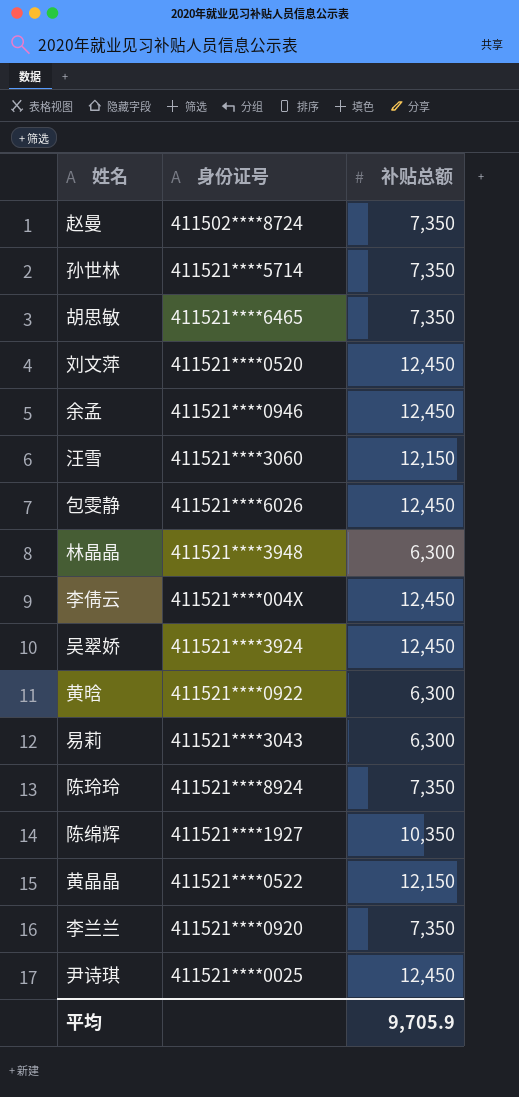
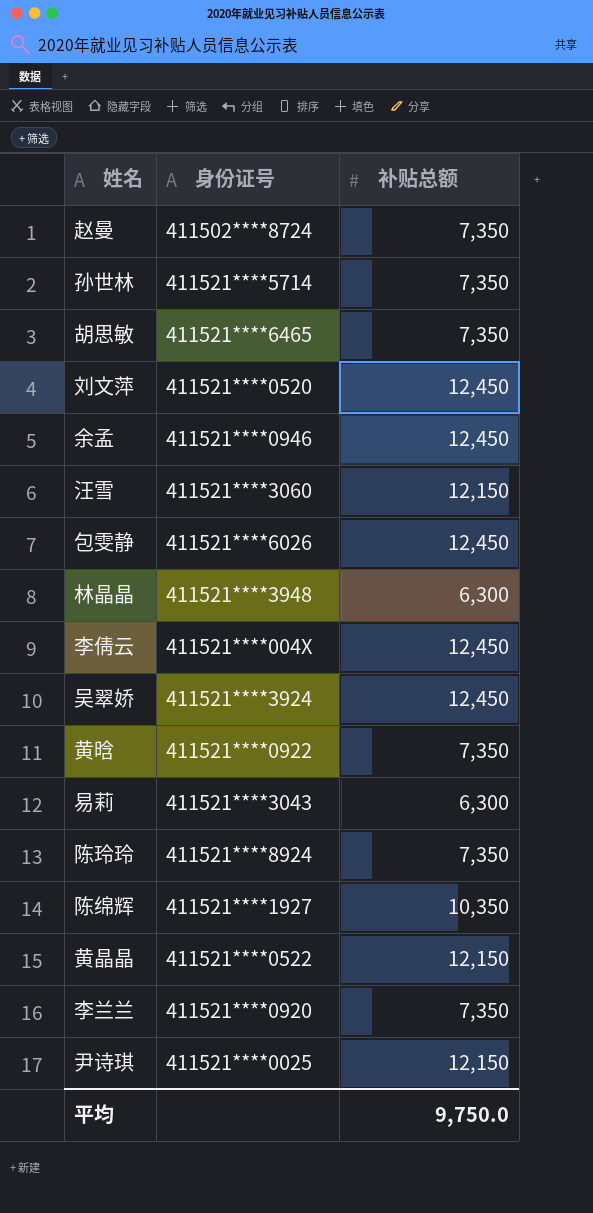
黄晗 | 补贴总额: 6,300 -> 7,350
尹诗琪 | 补贴总额: 12,450 -> 12,150
平均 | 补贴总额: 9,705.9 -> 9,750.0

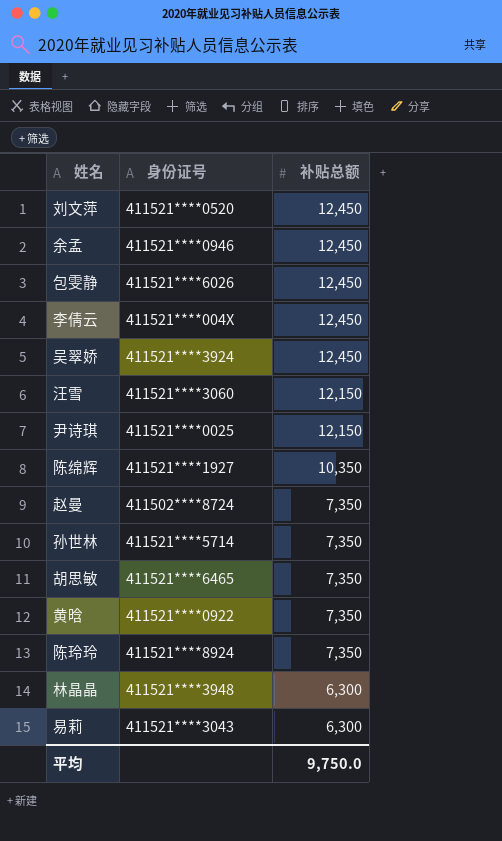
row order: none -> 补贴总额 descending
row 黄晶晶: 411521****0522 | 12,150 -> none
row 李兰兰: 411521****0920 | 7,350 -> none

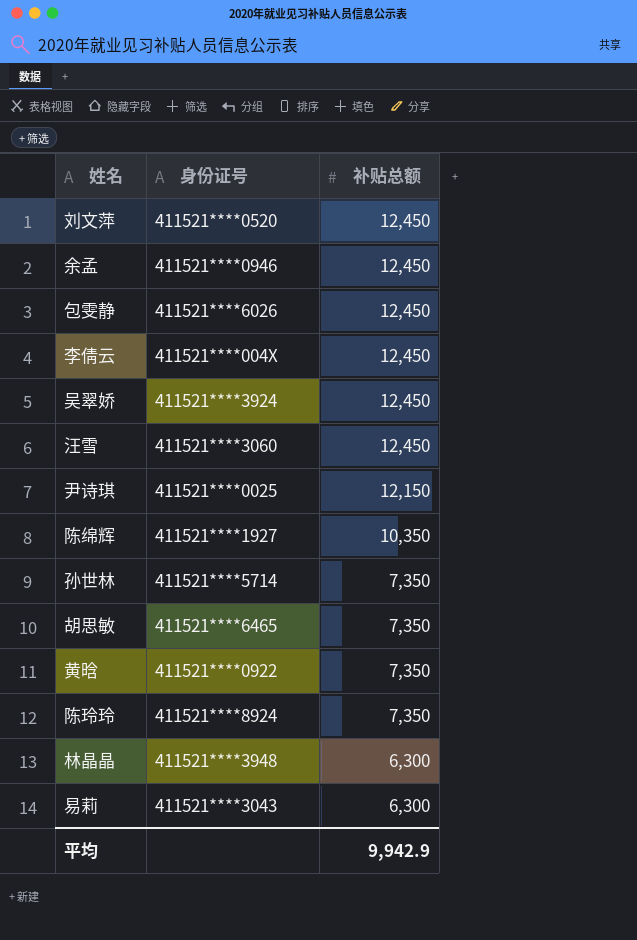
row 赵曼: 411502****8724 | 7,350 -> none
汪雪 | 补贴总额: 12,150 -> 12,450
平均 | 补贴总额: 9,750.0 -> 9,942.9

